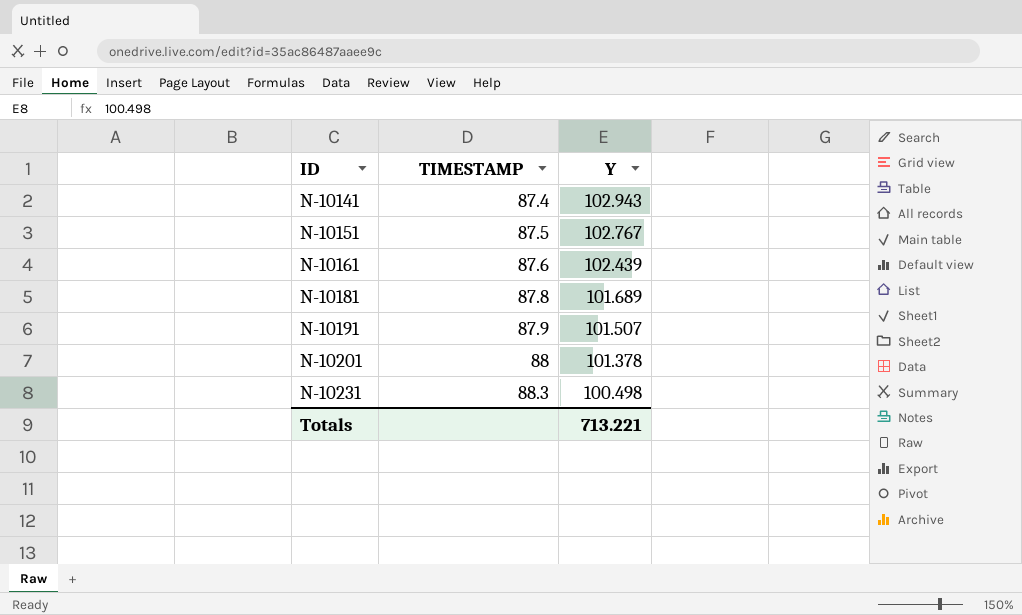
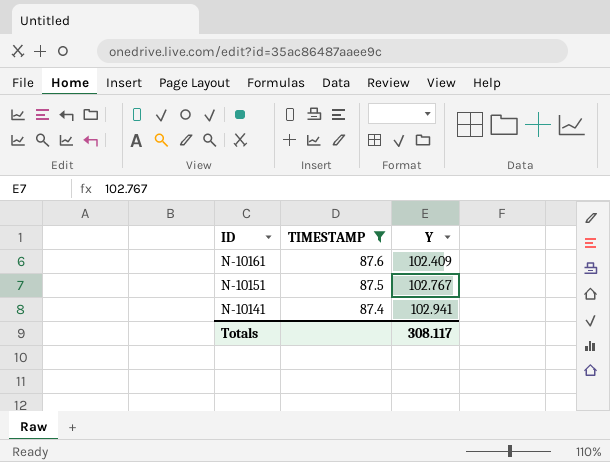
filter: none -> TIMESTAMP <= 87.6
row order: ID ascending -> ID descending
N-10161 | Y: 102.439 -> 102.409
N-10141 | Y: 102.943 -> 102.941
Totals | Y: 713.221 -> 308.117

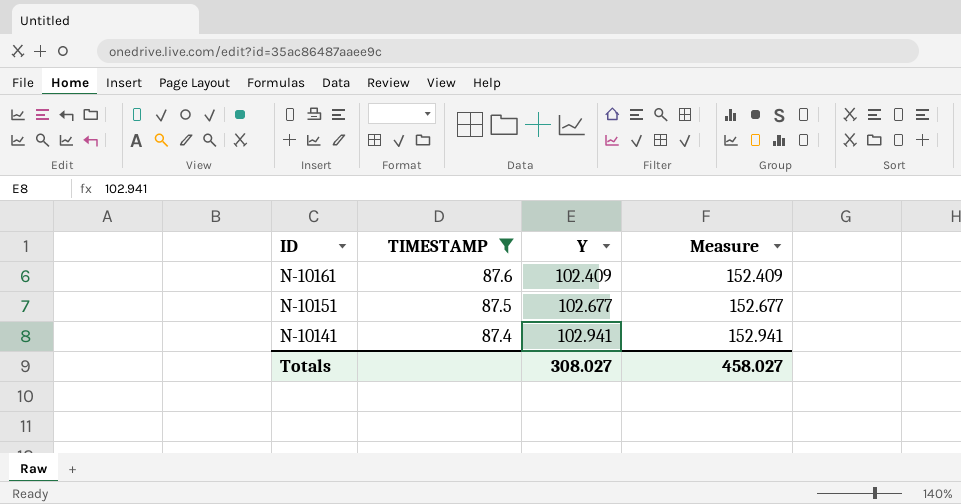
column Measure | formula: none -> [Y] + 50
N-10151 | Y: 102.767 -> 102.677
Totals | Y: 308.117 -> 308.027

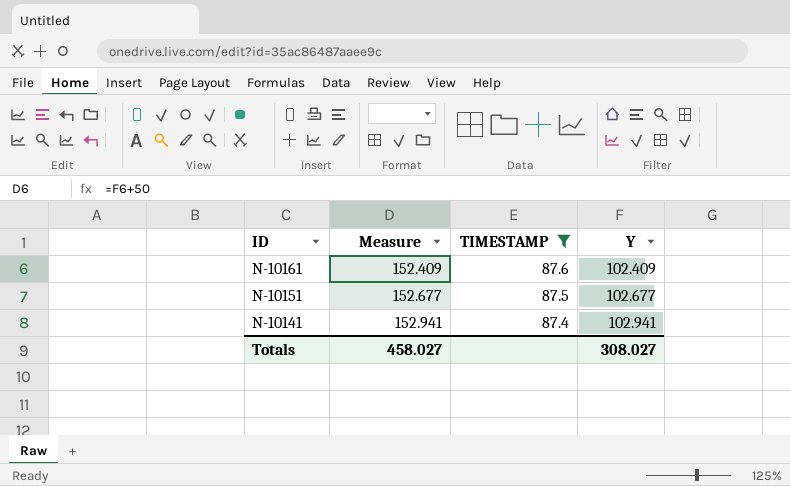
column Measure | position: 4 -> 2

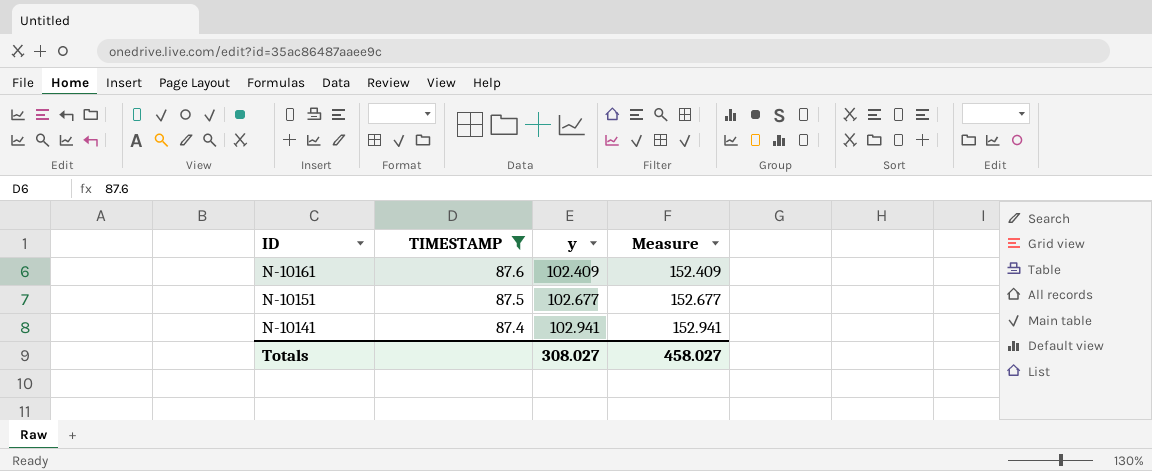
column name: Y -> y
column Measure | position: 2 -> 4

